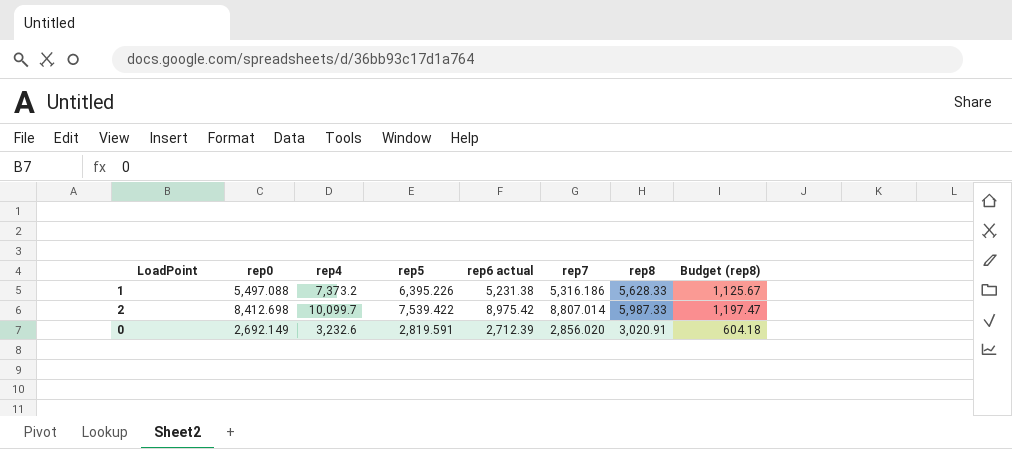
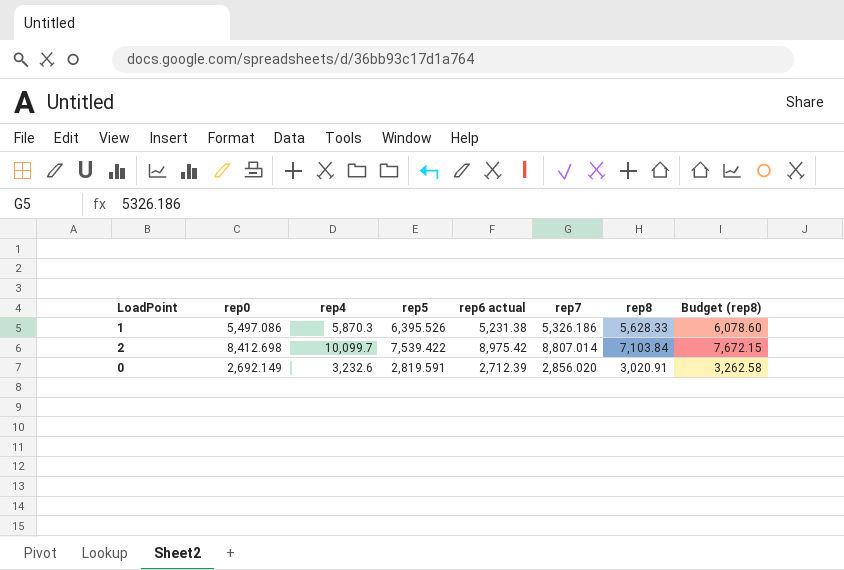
column Budget (rep8) | formula: [rep8] * 0.2 -> [rep8] * 1.08
1 | rep0: 5,497.088 -> 5,497.086
1 | rep4: 7,373.2 -> 5,870.3
1 | rep5: 6,395.226 -> 6,395.526
1 | rep7: 5,316.186 -> 5,326.186
2 | rep8: 5,987.33 -> 7,103.84

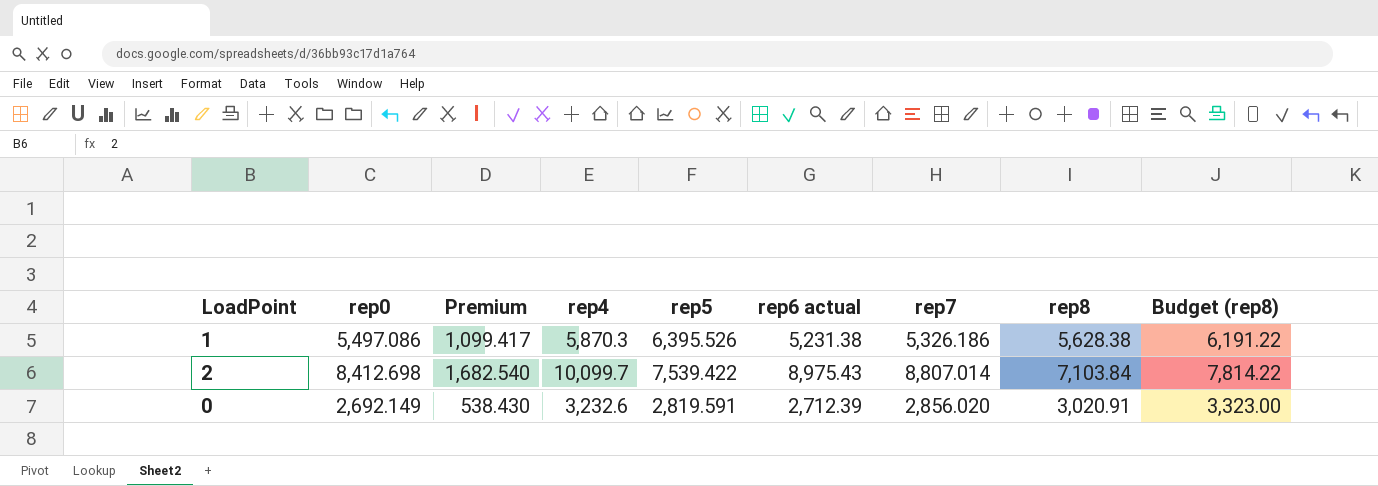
column Premium | formula: none -> [rep0] * 0.2
column Budget (rep8) | formula: [rep8] * 1.08 -> [rep8] * 1.1
1 | rep8: 5,628.33 -> 5,628.38
2 | rep6 actual: 8,975.42 -> 8,975.43

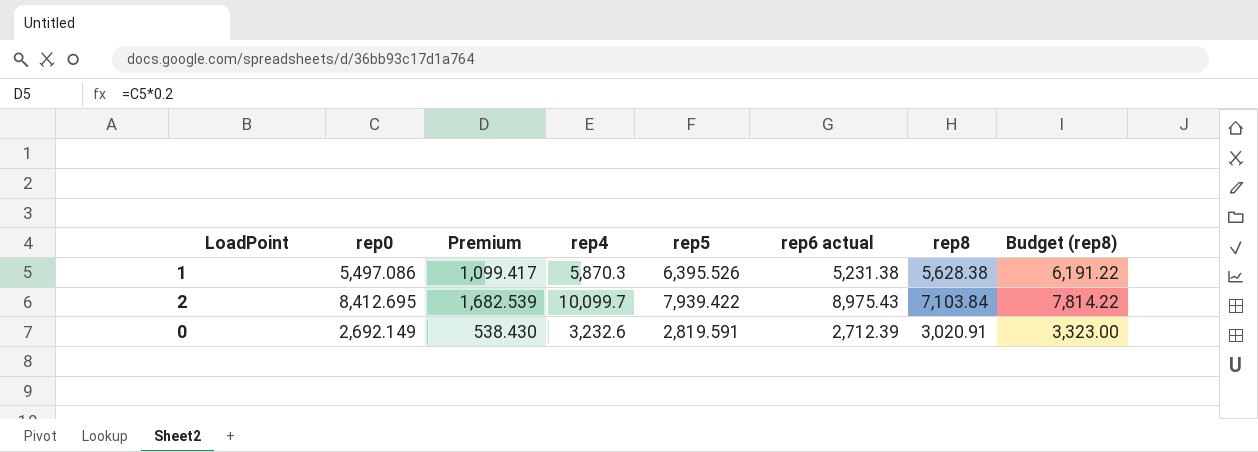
column rep7 | position: 7 -> none
2 | rep0: 8,412.698 -> 8,412.695
2 | Premium: 1,682.540 -> 1,682.539
2 | rep5: 7,539.422 -> 7,939.422

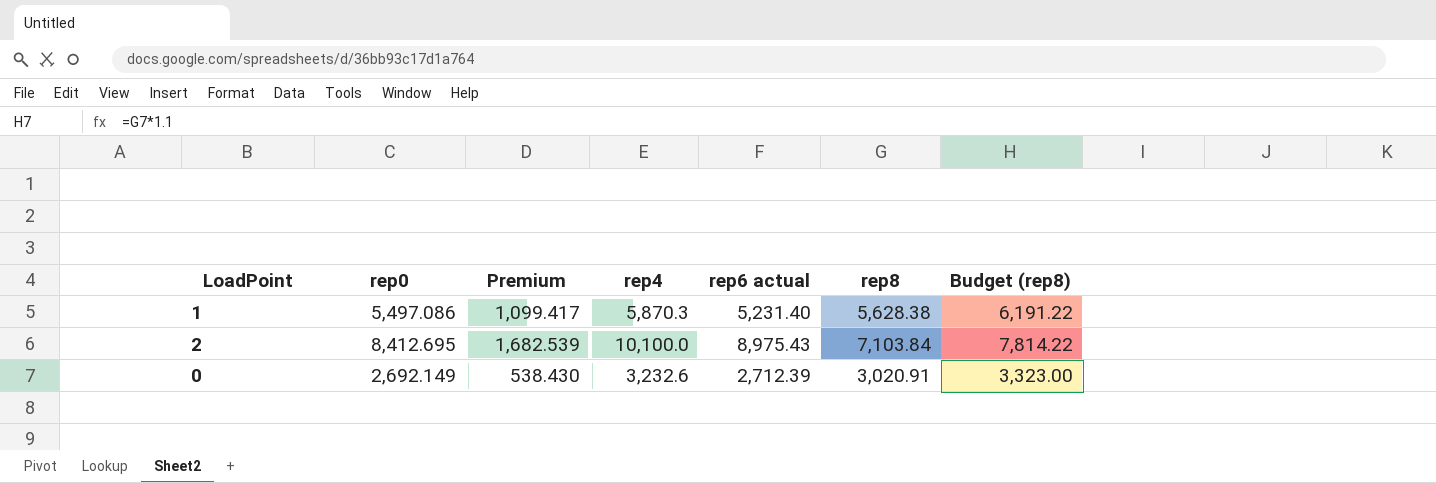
column rep5 | position: 5 -> none
1 | rep6 actual: 5,231.38 -> 5,231.40
2 | rep4: 10,099.7 -> 10,100.0

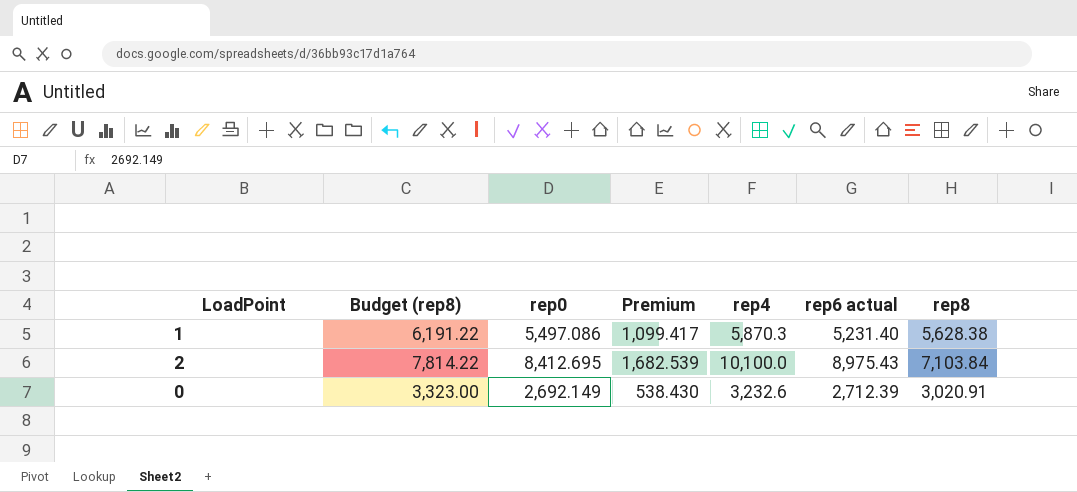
column Budget (rep8) | position: 7 -> 2

